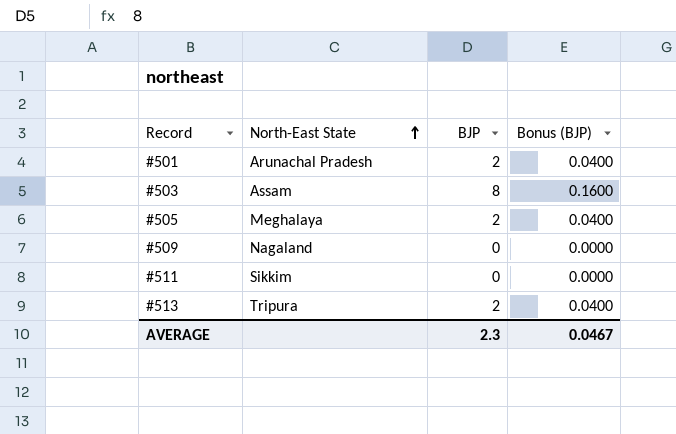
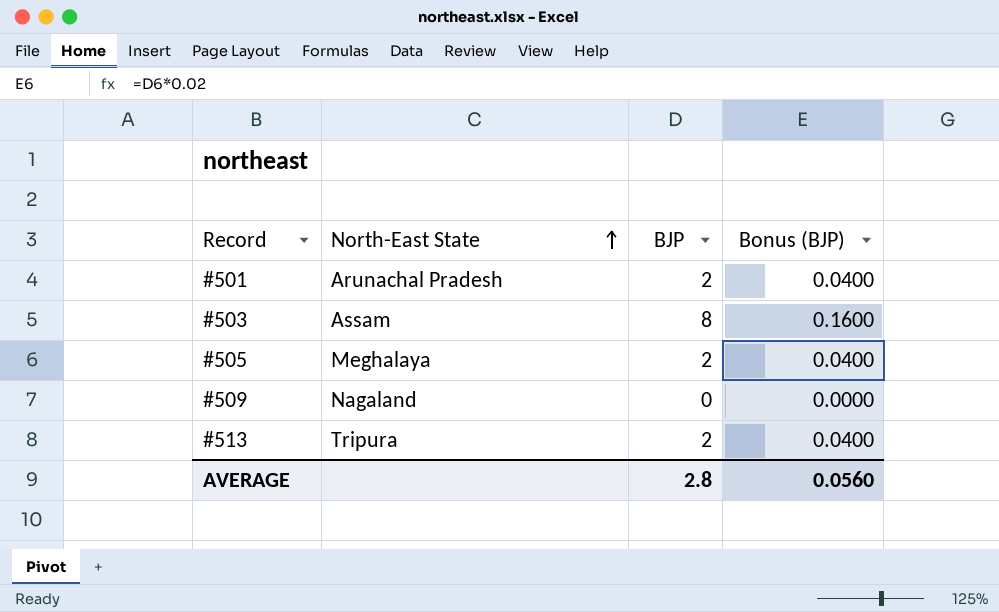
row #511: Sikkim | 0 | 0.0000 -> none
AVERAGE | BJP: 2.3 -> 2.8
AVERAGE | Bonus (BJP): 0.0467 -> 0.0560

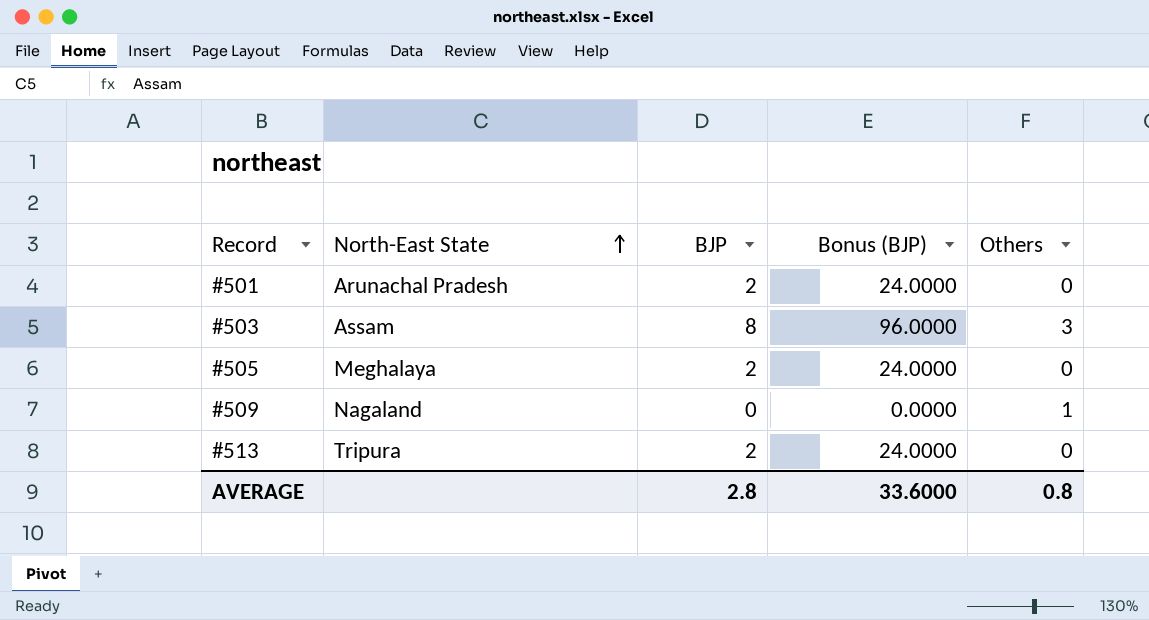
column Bonus (BJP) | formula: [BJP] * 0.02 -> [BJP] * 12
column Others | position: none -> 5
AVERAGE | Bonus (BJP): 0.0560 -> 33.6000

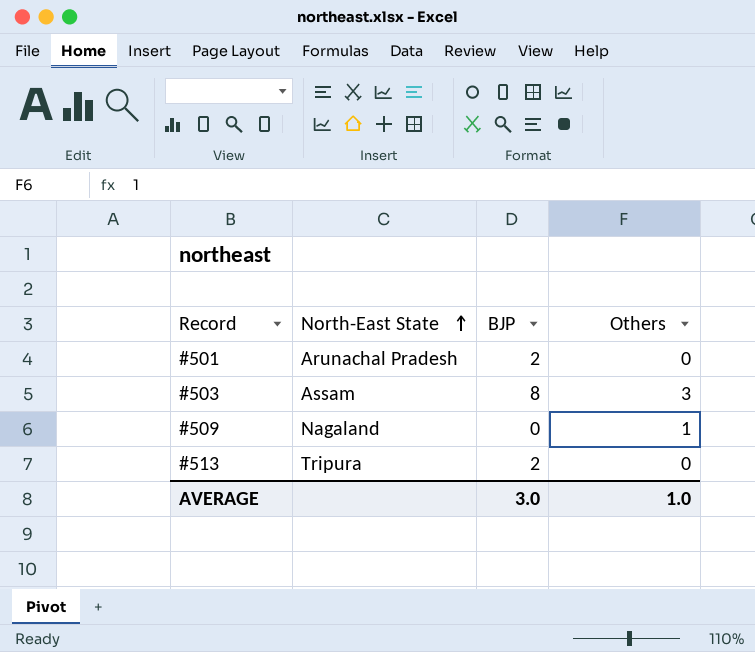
column Bonus (BJP) | formula: [BJP] * 12 -> none
row #505: Meghalaya | 2 | 24.0000 | 0 -> none
AVERAGE | BJP: 2.8 -> 3.0
AVERAGE | Others: 0.8 -> 1.0

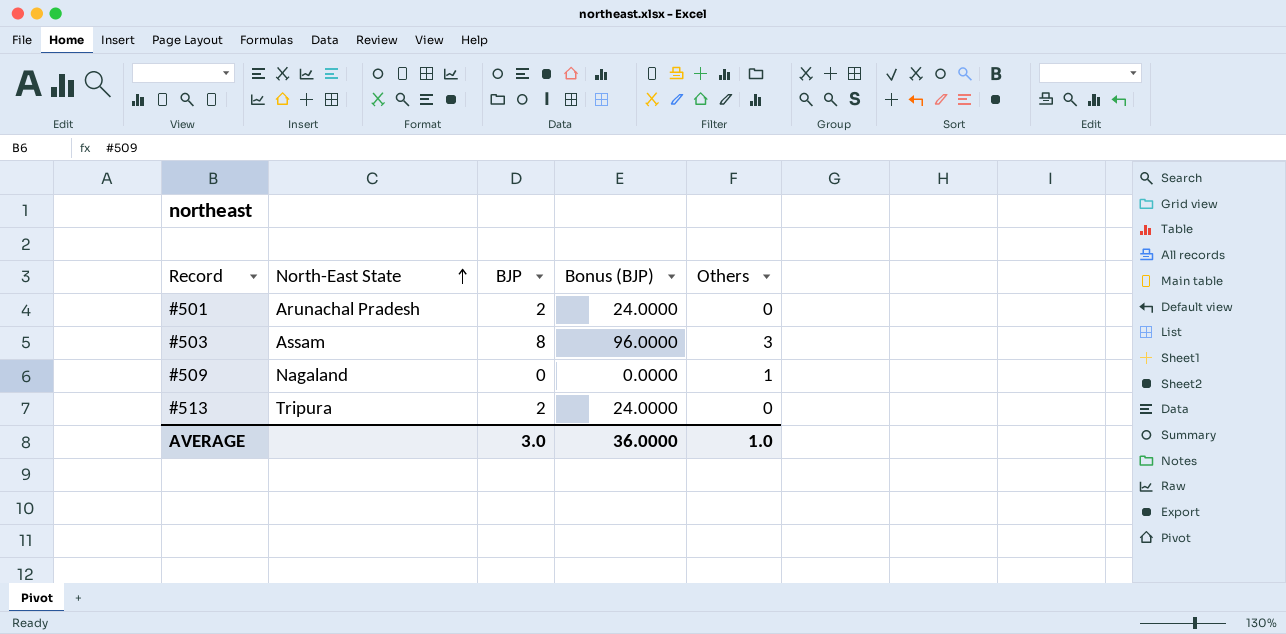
column Bonus (BJP) | formula: none -> [BJP] * 12

